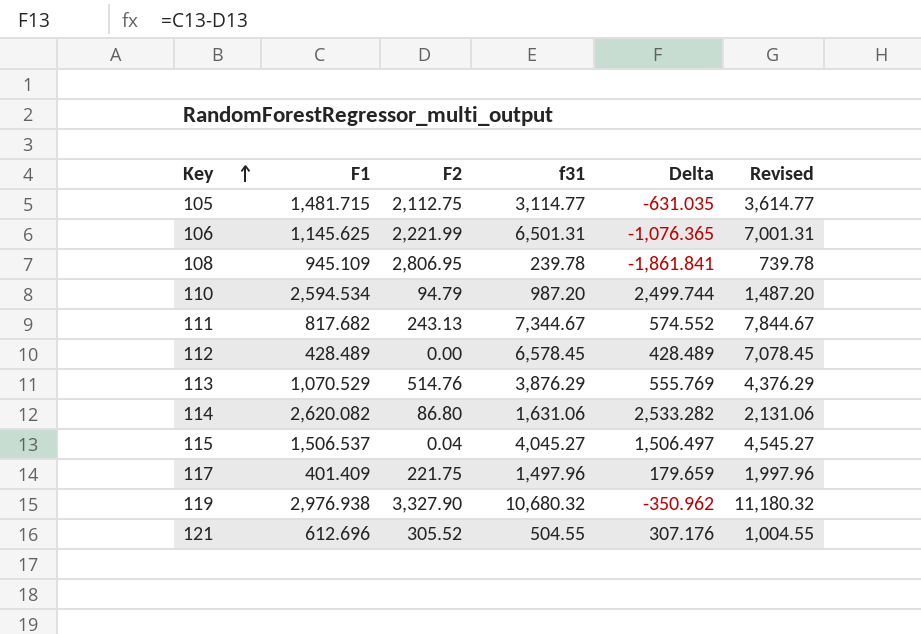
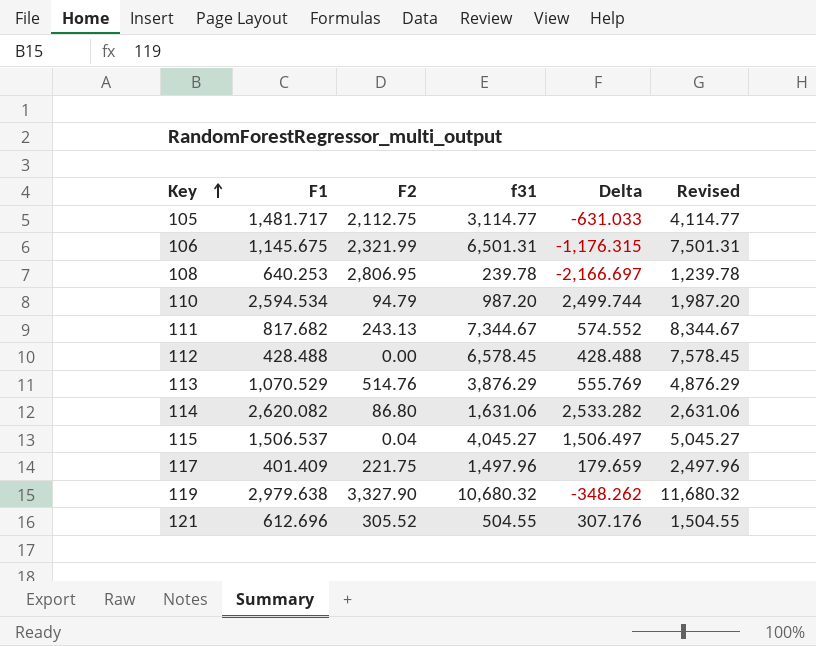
column Revised | formula: [f31] + 500 -> [f31] + 1000
105 | F1: 1,481.715 -> 1,481.717
105 | Delta: -631.035 -> -631.033
106 | F1: 1,145.625 -> 1,145.675
106 | F2: 2,221.99 -> 2,321.99
106 | Delta: -1,076.365 -> -1,176.315
108 | F1: 945.109 -> 640.253
108 | Delta: -1,861.841 -> -2,166.697
112 | F1: 428.489 -> 428.488
112 | Delta: 428.489 -> 428.488
119 | F1: 2,976.938 -> 2,979.638
119 | Delta: -350.962 -> -348.262

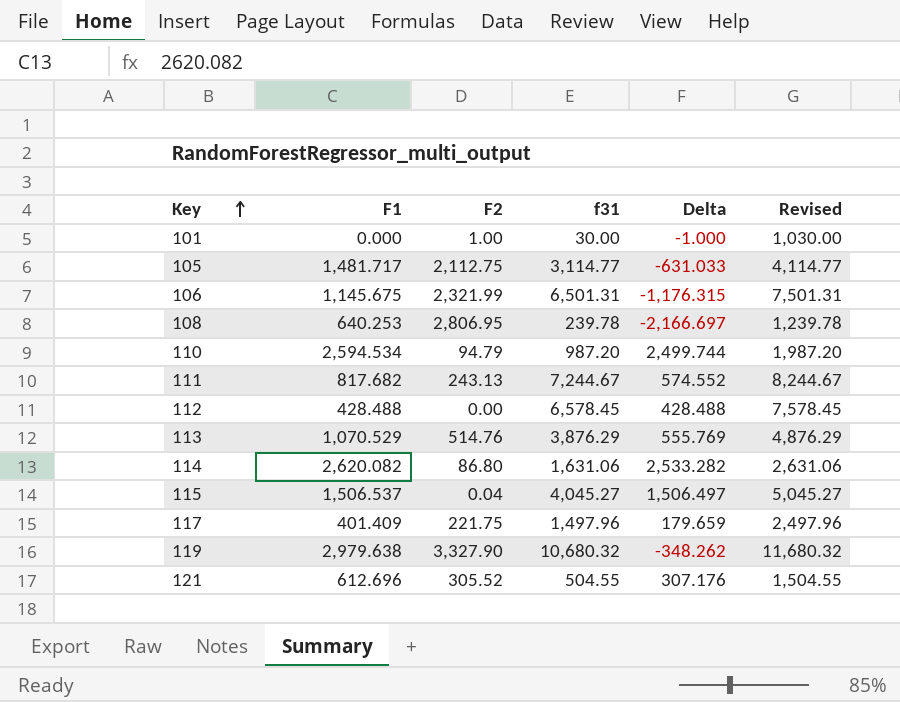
row 101: none -> 0.000 | 1.00 | 30.00 | -1.000 | 1,030.00
111 | f31: 7,344.67 -> 7,244.67
111 | Revised: 8,344.67 -> 8,244.67

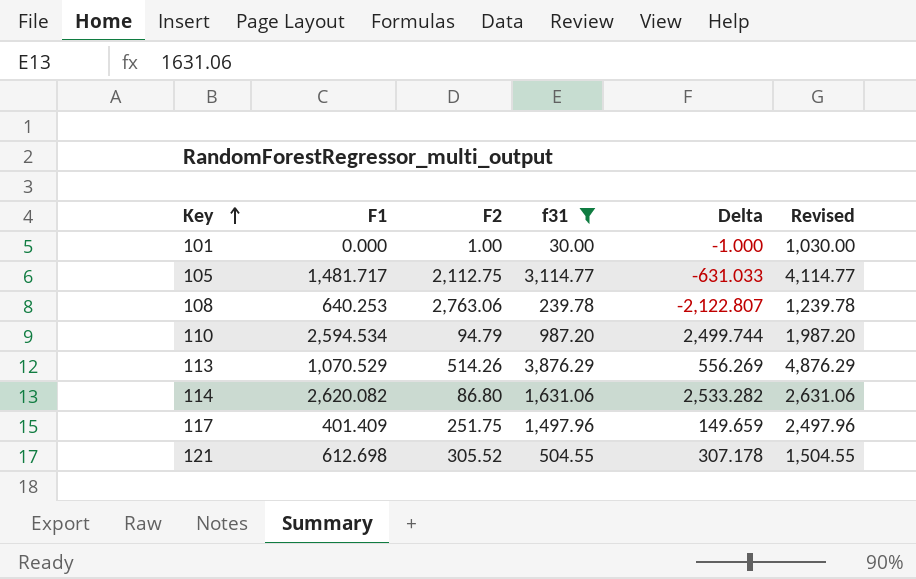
filter: none -> f31 <= 3,876.29
108 | F2: 2,806.95 -> 2,763.06
108 | Delta: -2,166.697 -> -2,122.807
113 | F2: 514.76 -> 514.26
113 | Delta: 555.769 -> 556.269
117 | F2: 221.75 -> 251.75
117 | Delta: 179.659 -> 149.659
121 | F1: 612.696 -> 612.698
121 | Delta: 307.176 -> 307.178

